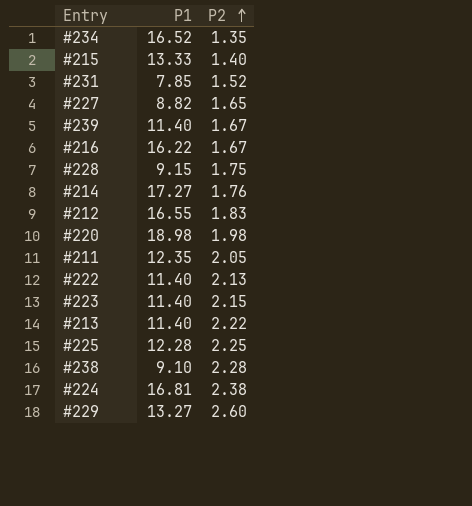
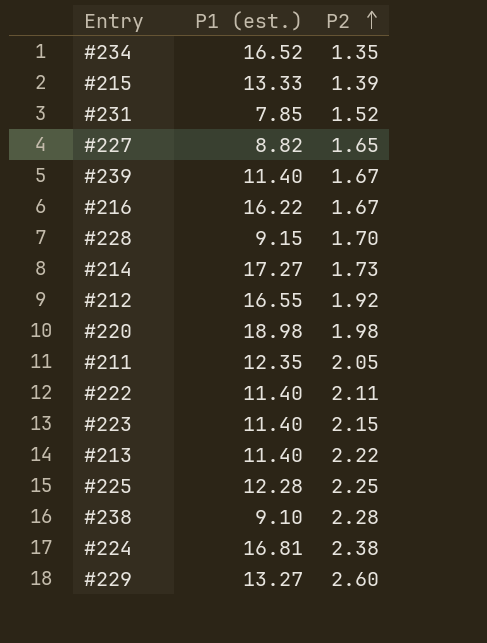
column name: P1 -> P1 (est.)
#215 | P2: 1.40 -> 1.39
#228 | P2: 1.75 -> 1.70
#214 | P2: 1.76 -> 1.73
#212 | P2: 1.83 -> 1.92
#222 | P2: 2.13 -> 2.11

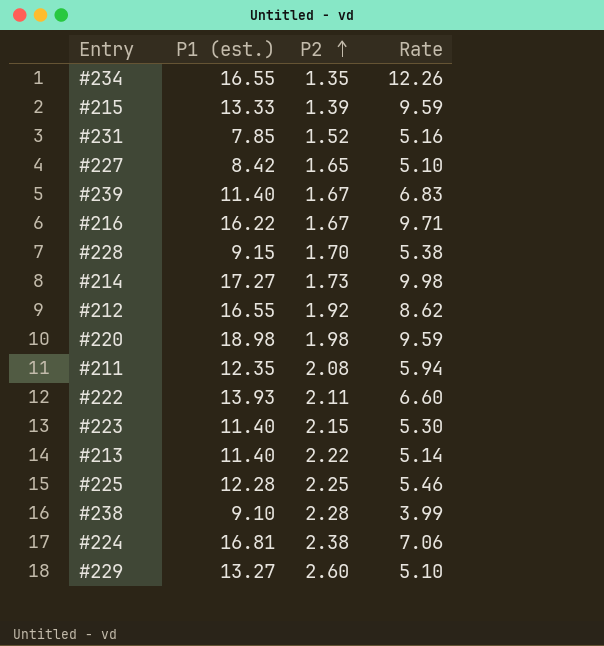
column Rate | formula: none -> [P1 (est.)] / [P2]
#234 | P1 (est.): 16.52 -> 16.55
#227 | P1 (est.): 8.82 -> 8.42
#211 | P2: 2.05 -> 2.08
#222 | P1 (est.): 11.40 -> 13.93

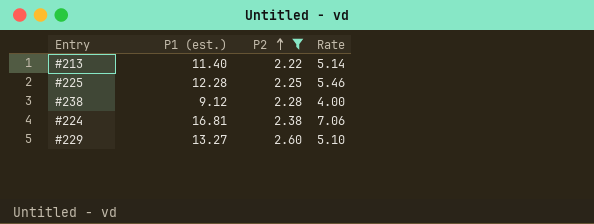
filter: none -> P2 >= 2.22
#238 | P1 (est.): 9.10 -> 9.12
#238 | Rate: 3.99 -> 4.00

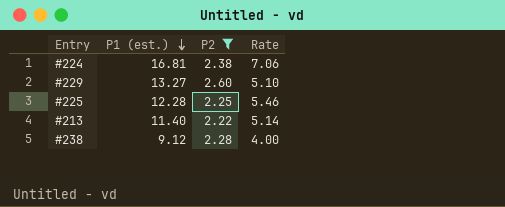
row order: P2 ascending -> P1 (est.) descending

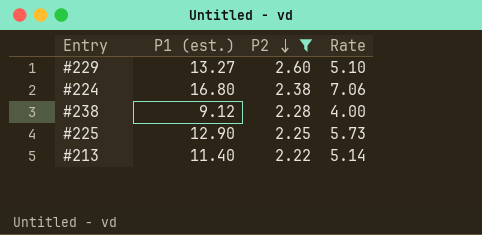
row order: P1 (est.) descending -> P2 descending
#224 | P1 (est.): 16.81 -> 16.80
#225 | P1 (est.): 12.28 -> 12.90
#225 | Rate: 5.46 -> 5.73

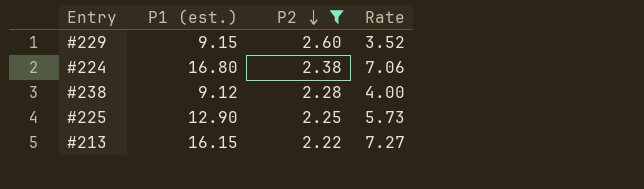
#229 | P1 (est.): 13.27 -> 9.15
#229 | Rate: 5.10 -> 3.52
#213 | P1 (est.): 11.40 -> 16.15
#213 | Rate: 5.14 -> 7.27

